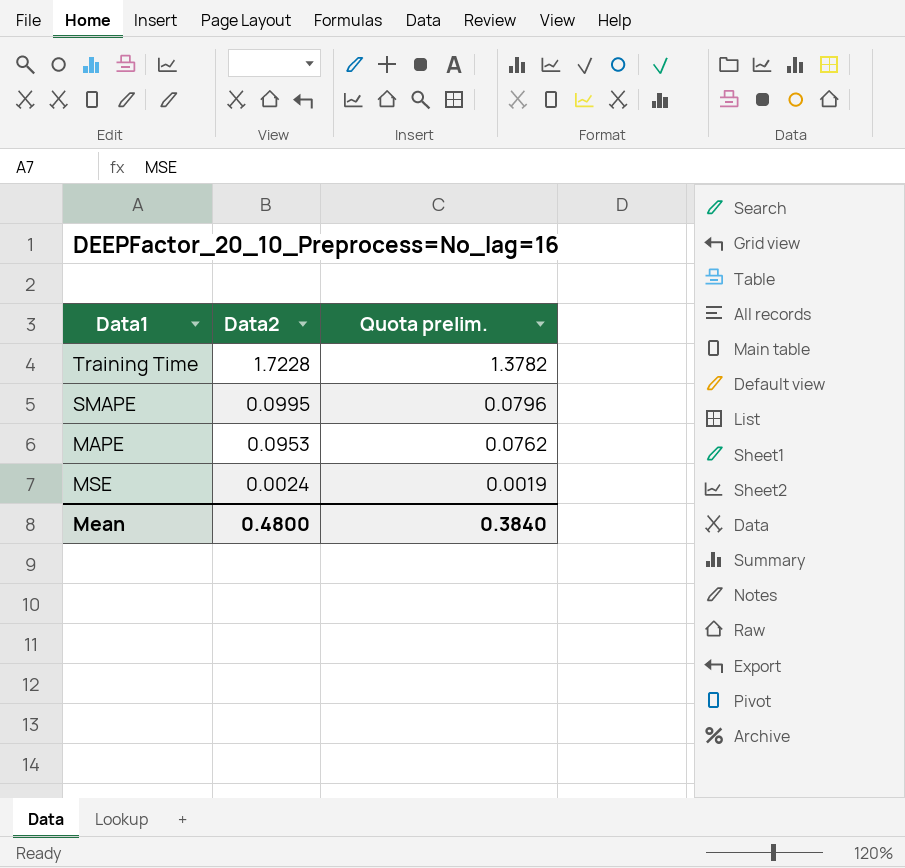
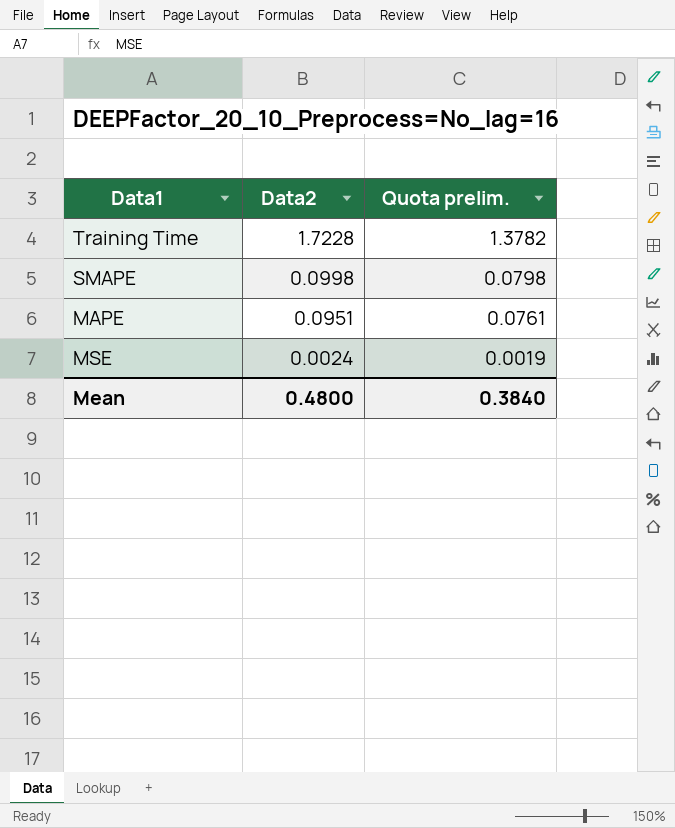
SMAPE | Data2: 0.0995 -> 0.0998
SMAPE | Quota prelim.: 0.0796 -> 0.0798
MAPE | Data2: 0.0953 -> 0.0951
MAPE | Quota prelim.: 0.0762 -> 0.0761

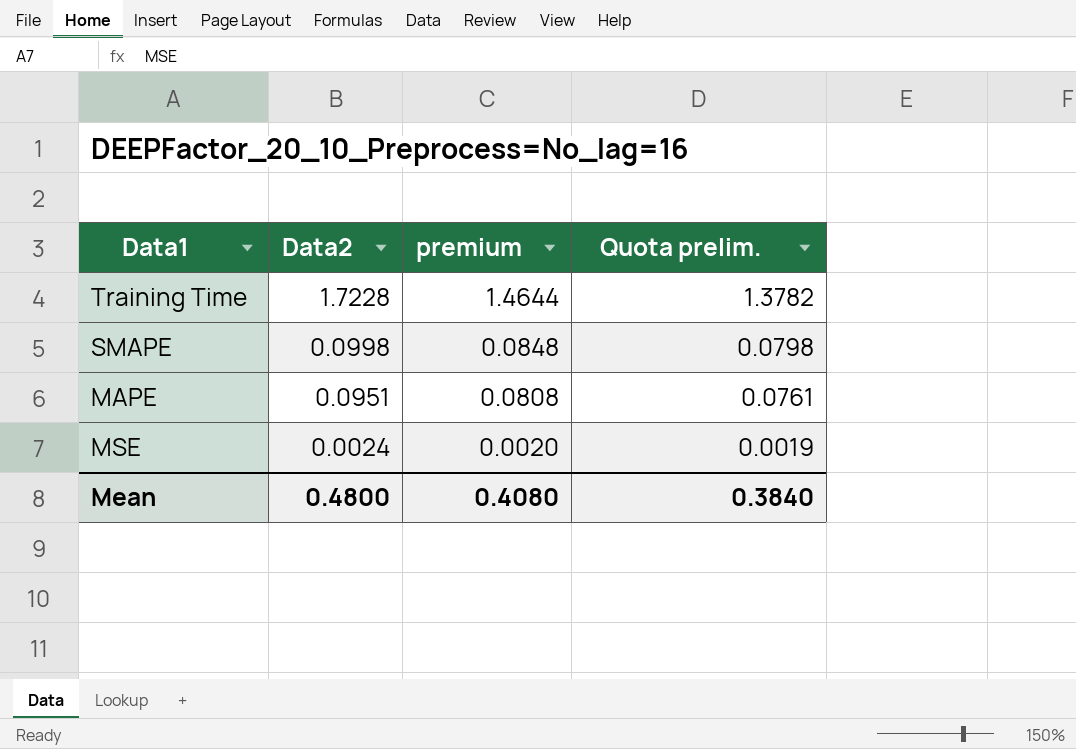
column premium | formula: none -> [Data2] * 0.85

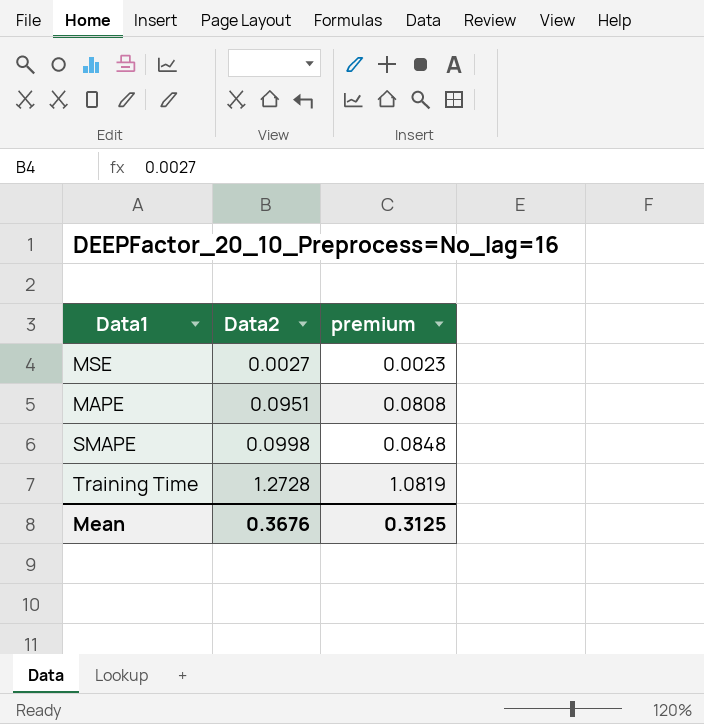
row order: Data2 descending -> Data2 ascending
column Quota prelim. | formula: [Data2] * 0.8 -> none
MSE | Data2: 0.0024 -> 0.0027
MSE | premium: 0.0020 -> 0.0023
Training Time | Data2: 1.7228 -> 1.2728
Training Time | premium: 1.4644 -> 1.0819
Mean | Data2: 0.4800 -> 0.3676
Mean | premium: 0.4080 -> 0.3125

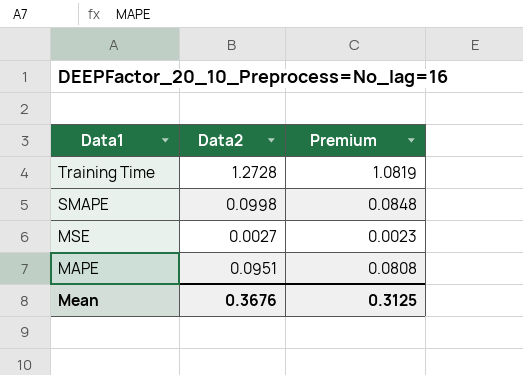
row order: Data2 ascending -> Data1 descending
column name: premium -> Premium

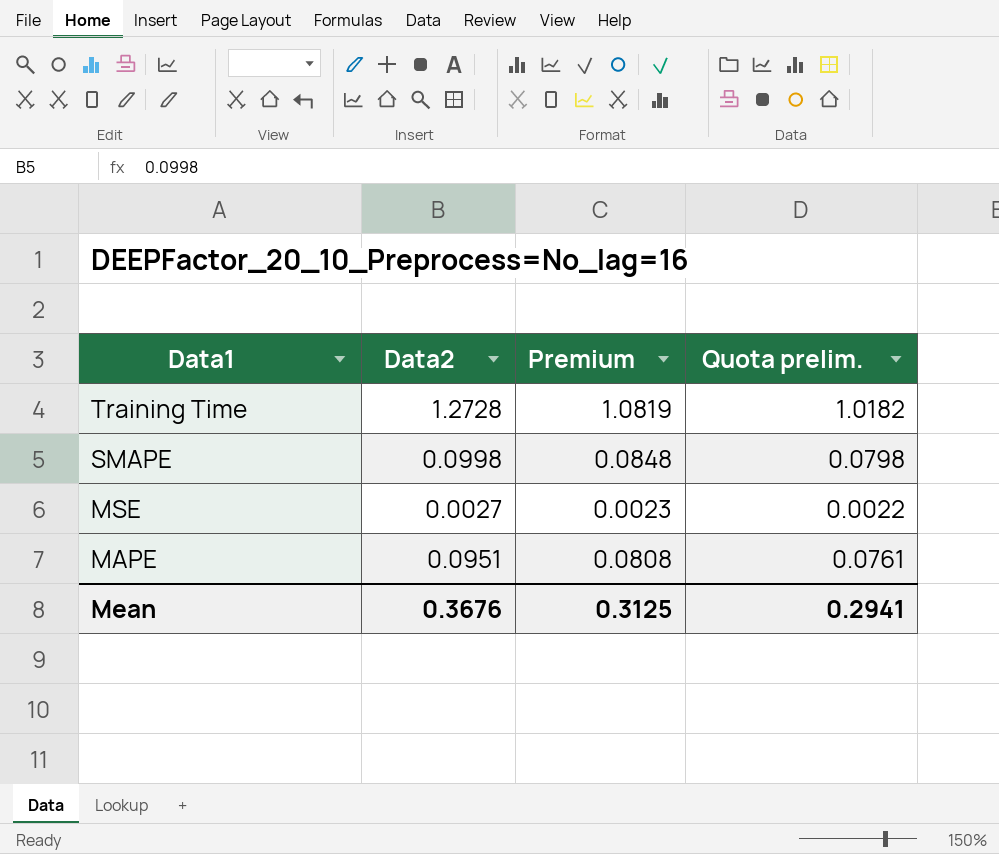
column Quota prelim. | formula: none -> [Data2] * 0.8

